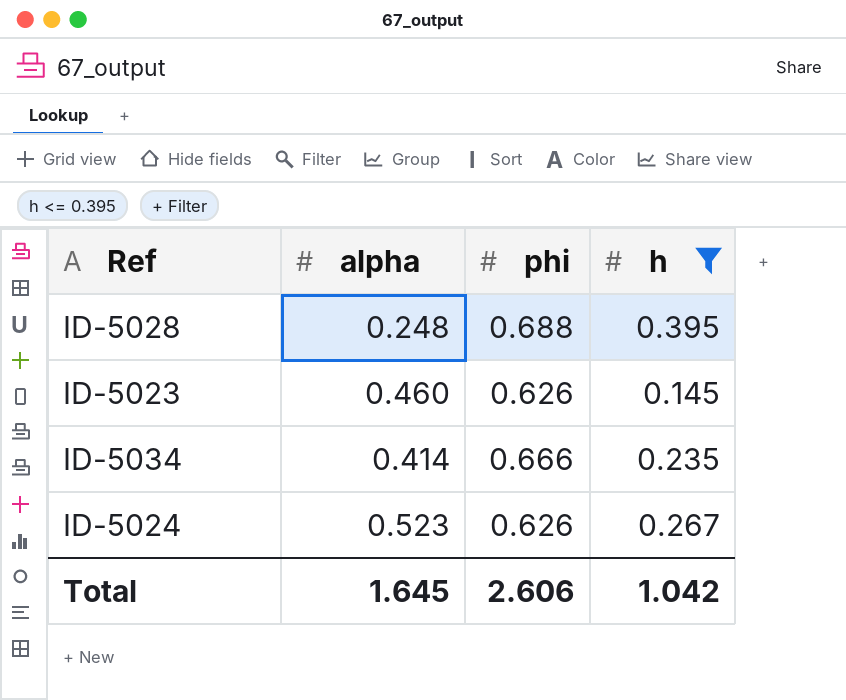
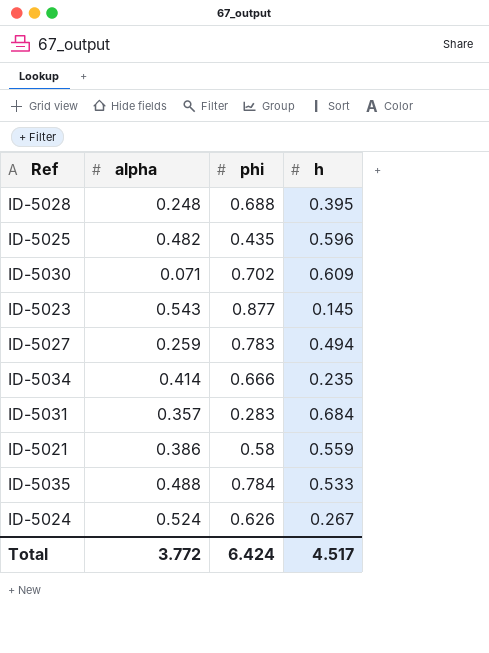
filter: h <= 0.395 -> none
ID-5023 | alpha: 0.460 -> 0.543
ID-5023 | phi: 0.626 -> 0.877
ID-5024 | alpha: 0.523 -> 0.524
Total | alpha: 1.645 -> 3.772
Total | phi: 2.606 -> 6.424
Total | h: 1.042 -> 4.517

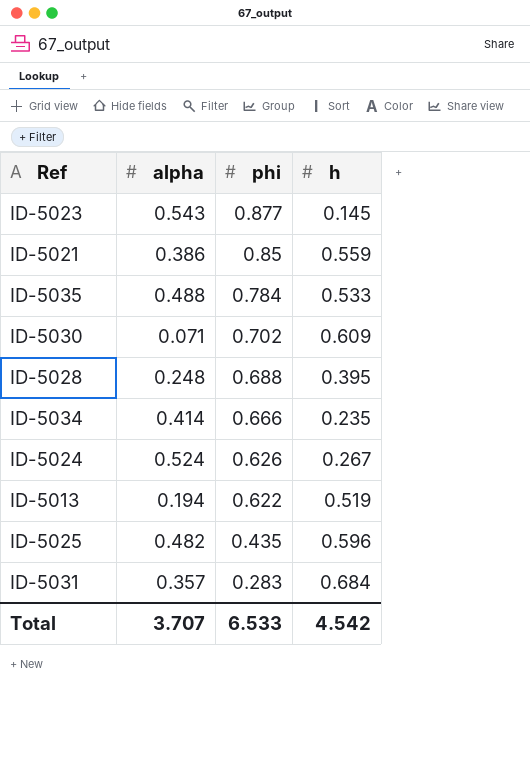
row order: none -> phi descending
row ID-5027: 0.259 | 0.783 | 0.494 -> none
ID-5021 | phi: 0.58 -> 0.85
row ID-5013: none -> 0.194 | 0.622 | 0.519
Total | alpha: 3.772 -> 3.707
Total | phi: 6.424 -> 6.533
Total | h: 4.517 -> 4.542

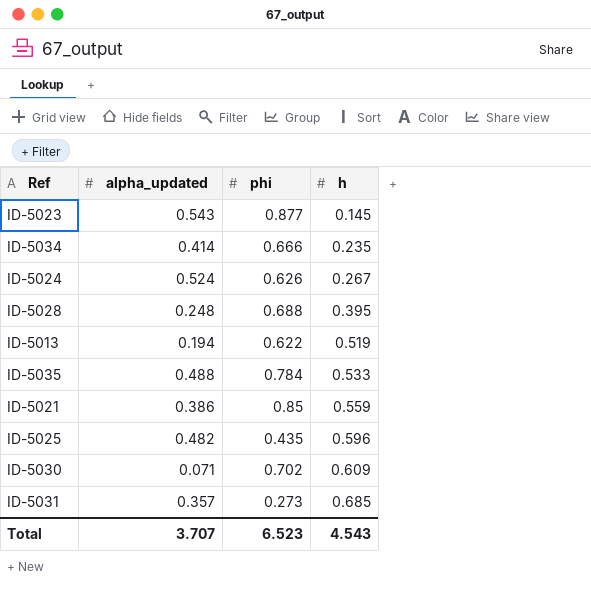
row order: phi descending -> h ascending
column name: alpha -> alpha_updated
ID-5031 | phi: 0.283 -> 0.273
ID-5031 | h: 0.684 -> 0.685
Total | phi: 6.533 -> 6.523
Total | h: 4.542 -> 4.543

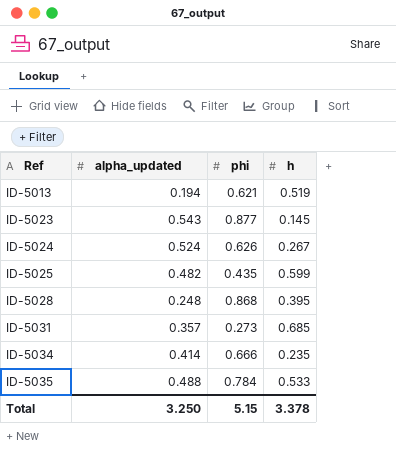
row order: h ascending -> Ref ascending
row ID-5021: 0.386 | 0.85 | 0.559 -> none
row ID-5030: 0.071 | 0.702 | 0.609 -> none
ID-5013 | phi: 0.622 -> 0.621
ID-5025 | h: 0.596 -> 0.599
ID-5028 | phi: 0.688 -> 0.868
Total | alpha_updated: 3.707 -> 3.250
Total | phi: 6.523 -> 5.15
Total | h: 4.543 -> 3.378

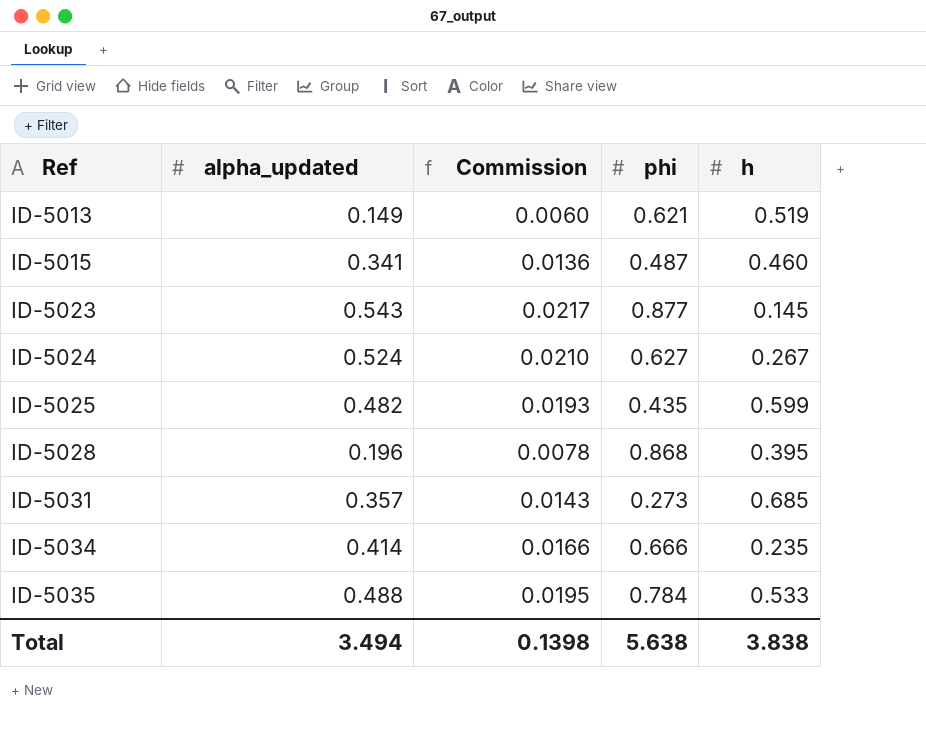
column Commission | formula: none -> [alpha_updated] * 0.04
ID-5013 | alpha_updated: 0.194 -> 0.149
row ID-5015: none -> 0.341 | 0.0136 | 0.487 | 0.460
ID-5024 | phi: 0.626 -> 0.627
ID-5028 | alpha_updated: 0.248 -> 0.196
Total | alpha_updated: 3.250 -> 3.494
Total | phi: 5.15 -> 5.638
Total | h: 3.378 -> 3.838

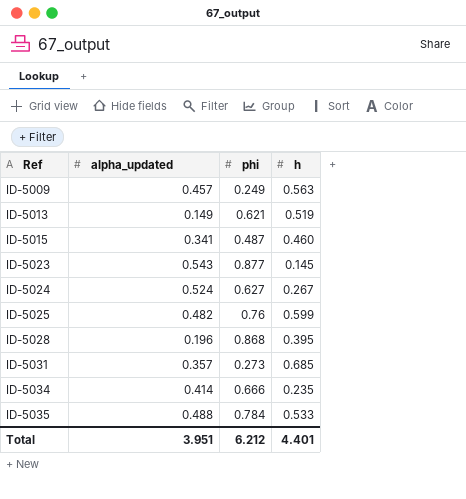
column Commission | formula: [alpha_updated] * 0.04 -> none
row ID-5009: none -> 0.457 | 0.249 | 0.563
ID-5025 | phi: 0.435 -> 0.76
Total | alpha_updated: 3.494 -> 3.951
Total | phi: 5.638 -> 6.212
Total | h: 3.838 -> 4.401

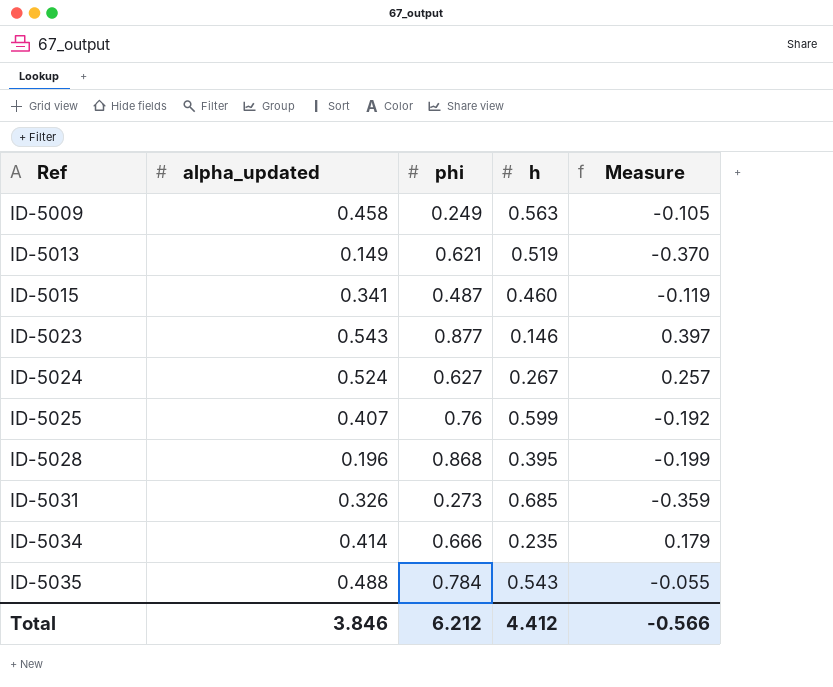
column Measure | formula: none -> [alpha_updated] - [h]
ID-5009 | alpha_updated: 0.457 -> 0.458
ID-5023 | h: 0.145 -> 0.146
ID-5025 | alpha_updated: 0.482 -> 0.407
ID-5031 | alpha_updated: 0.357 -> 0.326
ID-5035 | h: 0.533 -> 0.543
Total | alpha_updated: 3.951 -> 3.846
Total | h: 4.401 -> 4.412

